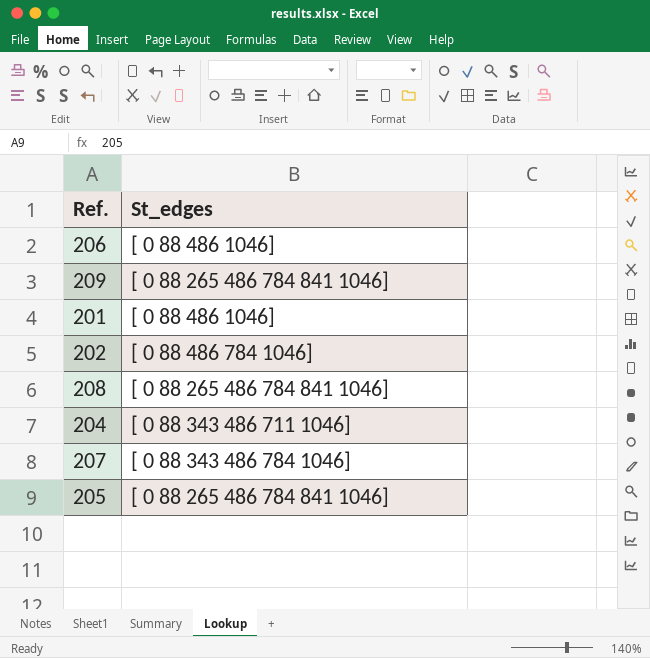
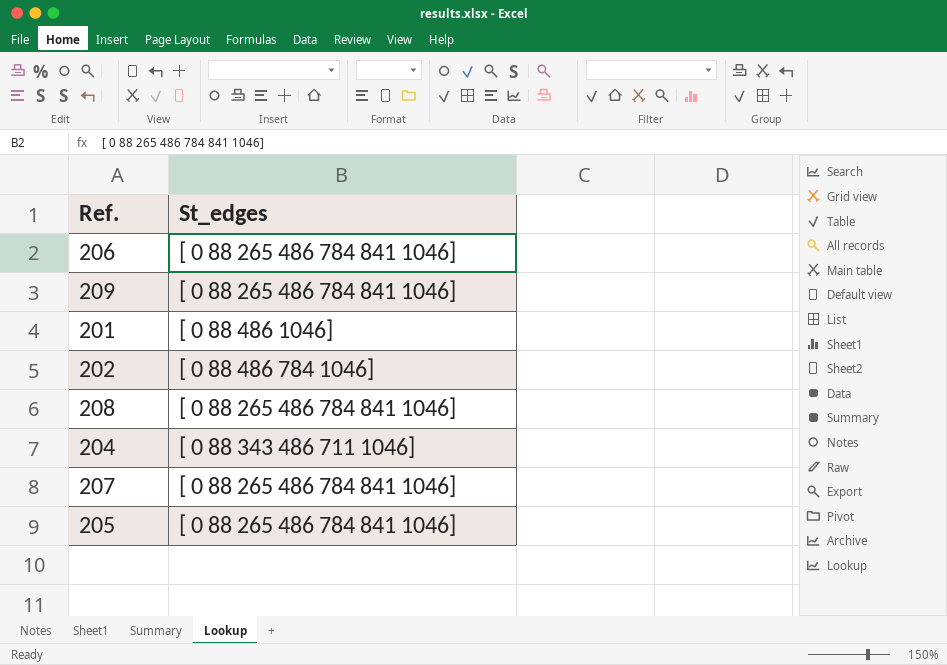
206 | St_edges: [ 0 88 486 1046] -> [ 0 88 265 486 784 841 1046]
207 | St_edges: [ 0 88 343 486 784 1046] -> [ 0 88 265 486 784 841 1046]

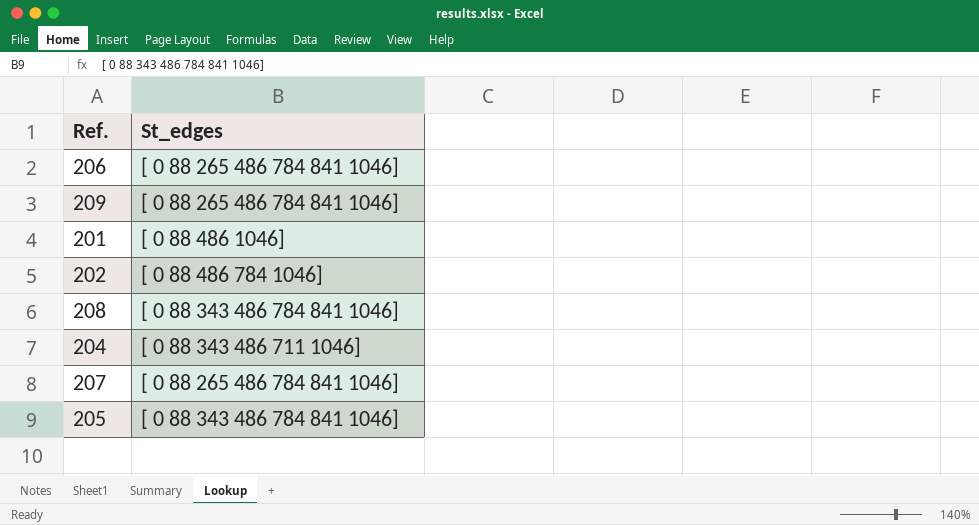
208 | St_edges: [ 0 88 265 486 784 841 1046] -> [ 0 88 343 486 784 841 1046]
205 | St_edges: [ 0 88 265 486 784 841 1046] -> [ 0 88 343 486 784 841 1046]

